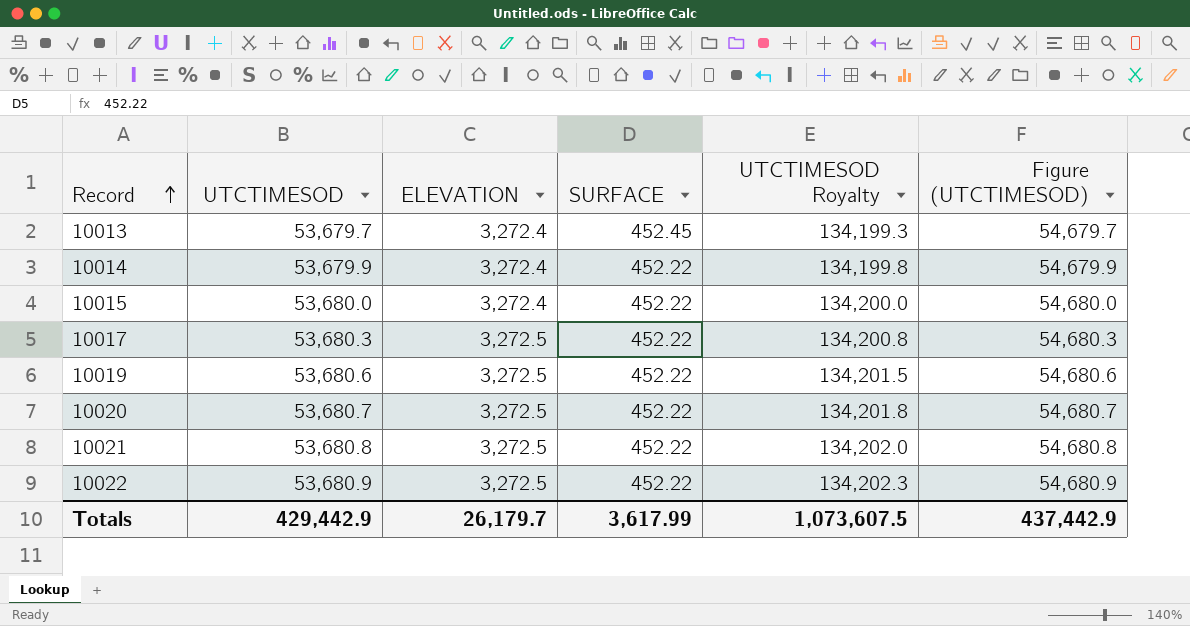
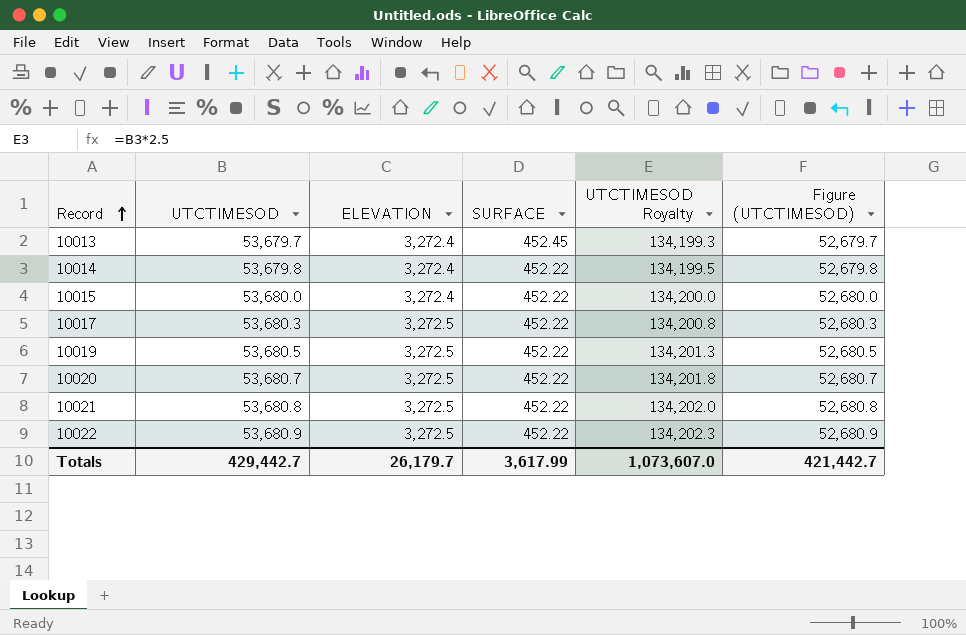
column Figure (UTCTIMESOD) | formula: [UTCTIMESOD] + 1000 -> [UTCTIMESOD] - 1000
10014 | UTCTIMESOD: 53,679.9 -> 53,679.8
10014 | UTCTIMESOD Royalty: 134,199.8 -> 134,199.5
10019 | UTCTIMESOD: 53,680.6 -> 53,680.5
10019 | UTCTIMESOD Royalty: 134,201.5 -> 134,201.3
Totals | UTCTIMESOD: 429,442.9 -> 429,442.7
Totals | UTCTIMESOD Royalty: 1,073,607.5 -> 1,073,607.0
Totals | Figure (UTCTIMESOD): 437,442.9 -> 421,442.7

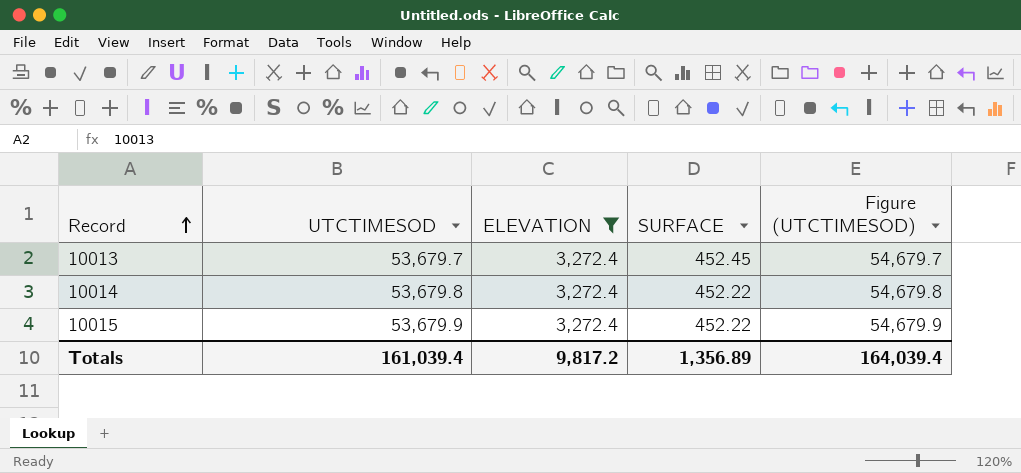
filter: none -> ELEVATION = 3,272.4
column UTCTIMESOD Royalty | formula: [UTCTIMESOD] * 2.5 -> none
column Figure (UTCTIMESOD) | formula: [UTCTIMESOD] - 1000 -> [UTCTIMESOD] + 1000
10015 | UTCTIMESOD: 53,680.0 -> 53,679.9
Totals | UTCTIMESOD: 429,442.7 -> 161,039.4
Totals | ELEVATION: 26,179.7 -> 9,817.2
Totals | SURFACE: 3,617.99 -> 1,356.89
Totals | Figure (UTCTIMESOD): 421,442.7 -> 164,039.4

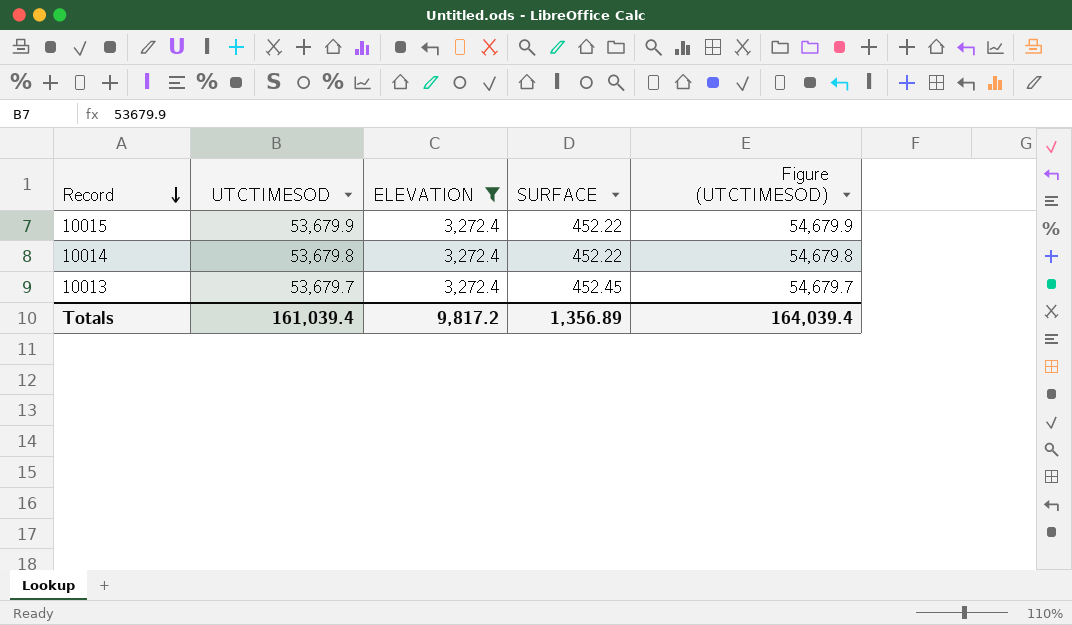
row order: Record ascending -> Record descending

